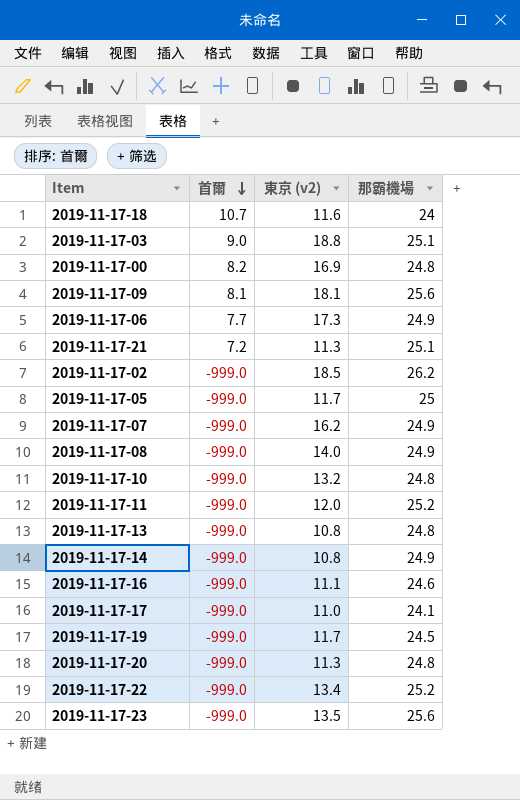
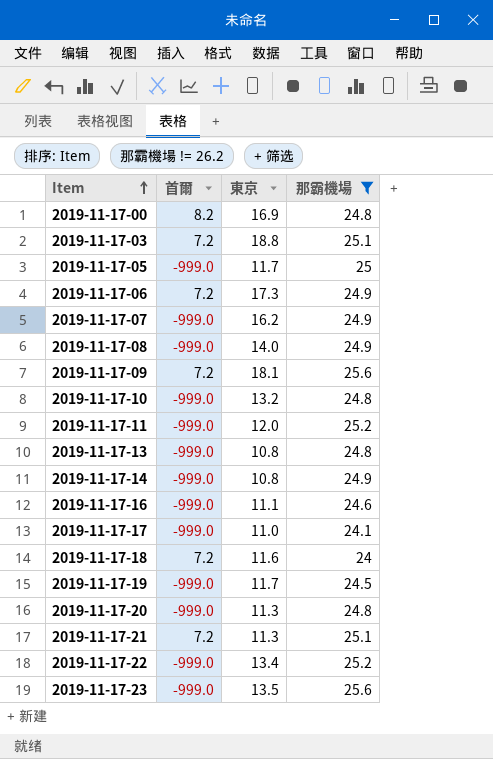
filter: none -> 那霸機場 != 26.2
row order: 首爾 descending -> Item ascending
column name: 東京 (v2) -> 東京
2019-11-17-03 | 首爾: 9.0 -> 7.2
2019-11-17-06 | 首爾: 7.7 -> 7.2
2019-11-17-09 | 首爾: 8.1 -> 7.2
2019-11-17-18 | 首爾: 10.7 -> 7.2

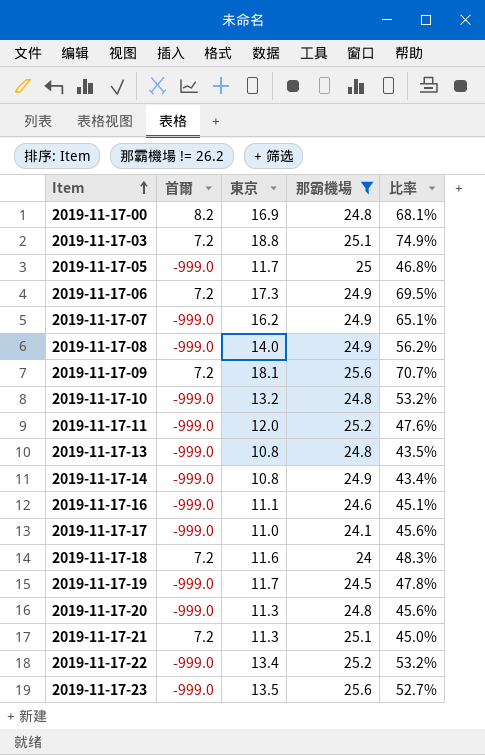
column 比率 | formula: none -> [東京] / [那霸機場]

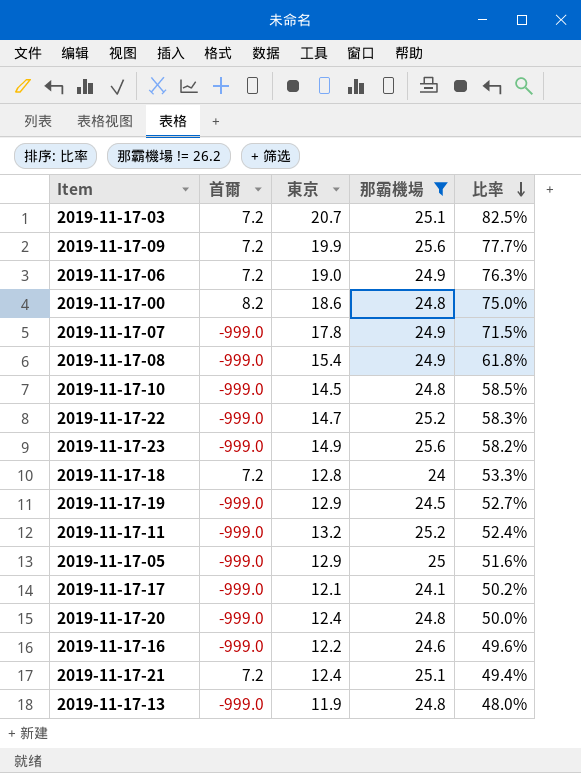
row order: Item ascending -> 比率 descending
row 2019-11-17-14: -999.0 | 10.8 | 24.9 | 43.4% -> none
2019-11-17-03 | 東京: 18.8 -> 20.7
2019-11-17-03 | 比率: 74.9% -> 82.5%
2019-11-17-09 | 東京: 18.1 -> 19.9
2019-11-17-09 | 比率: 70.7% -> 77.7%
2019-11-17-06 | 東京: 17.3 -> 19.0
2019-11-17-06 | 比率: 69.5% -> 76.3%
2019-11-17-00 | 東京: 16.9 -> 18.6
2019-11-17-00 | 比率: 68.1% -> 75.0%
2019-11-17-07 | 東京: 16.2 -> 17.8
2019-11-17-07 | 比率: 65.1% -> 71.5%
2019-11-17-08 | 東京: 14.0 -> 15.4
2019-11-17-08 | 比率: 56.2% -> 61.8%
2019-11-17-10 | 東京: 13.2 -> 14.5
2019-11-17-10 | 比率: 53.2% -> 58.5%
2019-11-17-22 | 東京: 13.4 -> 14.7
2019-11-17-22 | 比率: 53.2% -> 58.3%
2019-11-17-23 | 東京: 13.5 -> 14.9
2019-11-17-23 | 比率: 52.7% -> 58.2%
2019-11-17-18 | 東京: 11.6 -> 12.8
2019-11-17-18 | 比率: 48.3% -> 53.3%
2019-11-17-19 | 東京: 11.7 -> 12.9
2019-11-17-19 | 比率: 47.8% -> 52.7%
2019-11-17-11 | 東京: 12.0 -> 13.2
2019-11-17-11 | 比率: 47.6% -> 52.4%
2019-11-17-05 | 東京: 11.7 -> 12.9
2019-11-17-05 | 比率: 46.8% -> 51.6%
2019-11-17-17 | 東京: 11.0 -> 12.1
2019-11-17-17 | 比率: 45.6% -> 50.2%
2019-11-17-20 | 東京: 11.3 -> 12.4
2019-11-17-20 | 比率: 45.6% -> 50.0%
2019-11-17-16 | 東京: 11.1 -> 12.2
2019-11-17-16 | 比率: 45.1% -> 49.6%
2019-11-17-21 | 東京: 11.3 -> 12.4
2019-11-17-21 | 比率: 45.0% -> 49.4%
2019-11-17-13 | 東京: 10.8 -> 11.9
2019-11-17-13 | 比率: 43.5% -> 48.0%

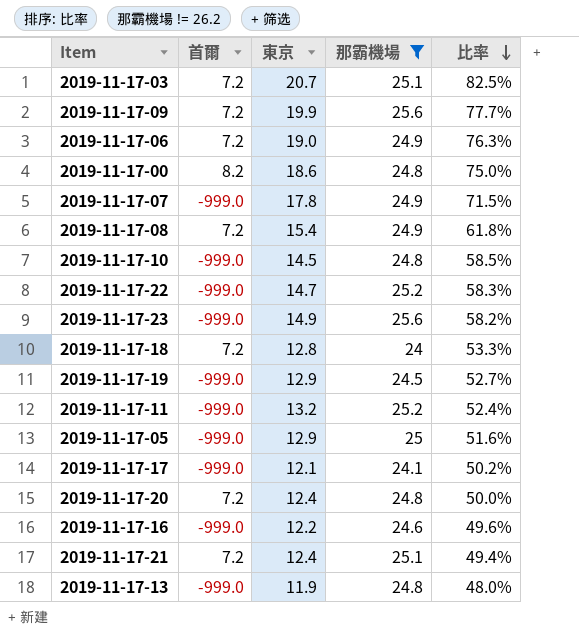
2019-11-17-08 | 首爾: -999.0 -> 7.2
2019-11-17-20 | 首爾: -999.0 -> 7.2

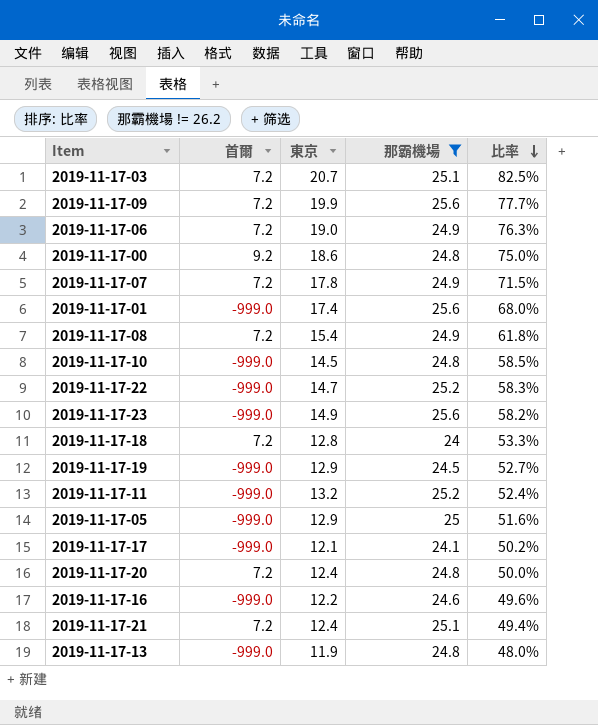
2019-11-17-00 | 首爾: 8.2 -> 9.2
2019-11-17-07 | 首爾: -999.0 -> 7.2
row 2019-11-17-01: none -> -999.0 | 17.4 | 25.6 | 68.0%

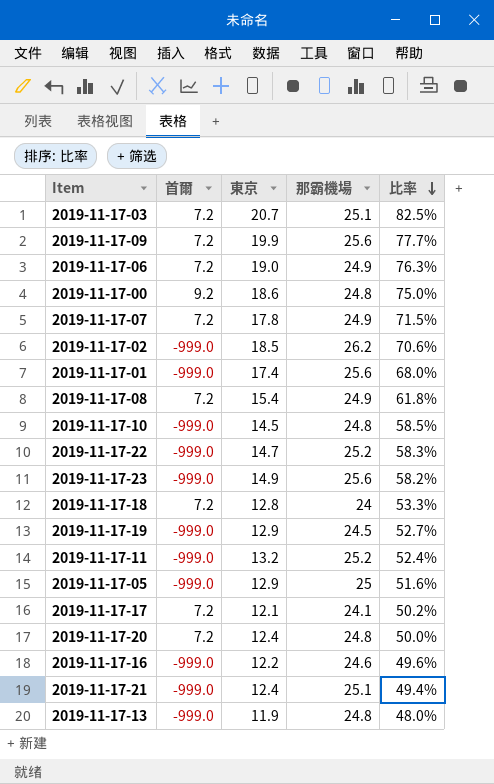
filter: 那霸機場 != 26.2 -> none
2019-11-17-17 | 首爾: -999.0 -> 7.2
2019-11-17-21 | 首爾: 7.2 -> -999.0

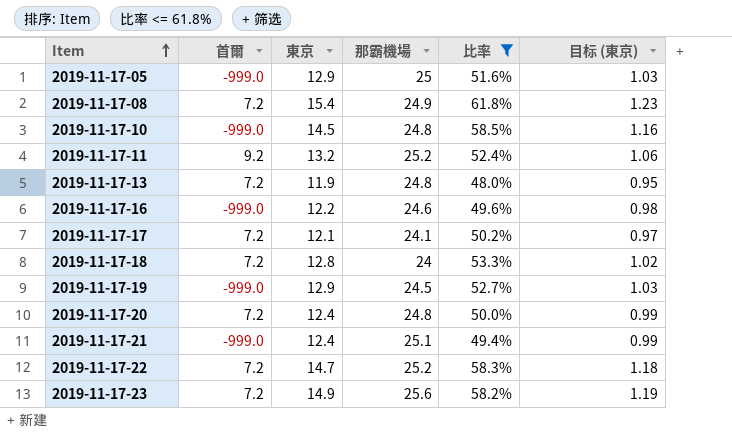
filter: none -> 比率 <= 61.8%
row order: 比率 descending -> Item ascending
column 目标 (東京) | formula: none -> [東京] * 0.08
2019-11-17-11 | 首爾: -999.0 -> 9.2
2019-11-17-13 | 首爾: -999.0 -> 7.2
2019-11-17-22 | 首爾: -999.0 -> 7.2
2019-11-17-23 | 首爾: -999.0 -> 7.2

